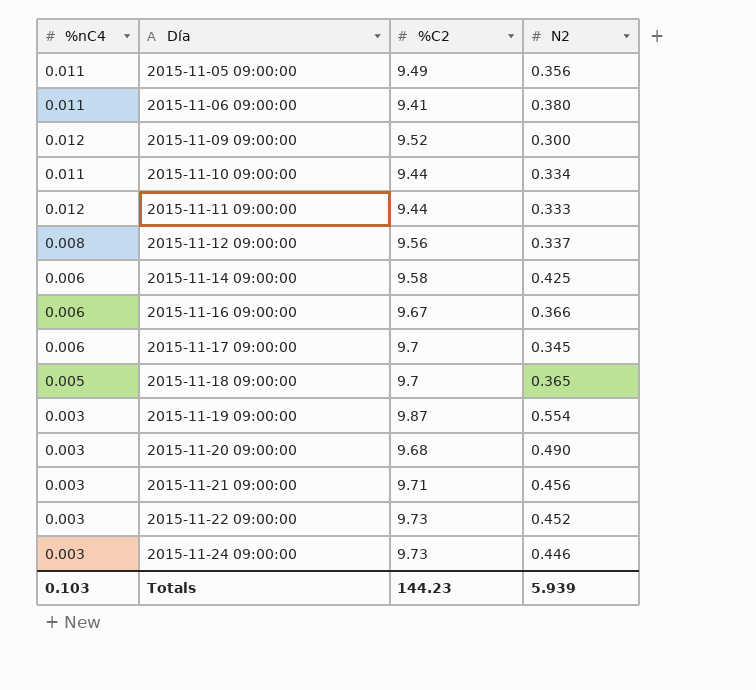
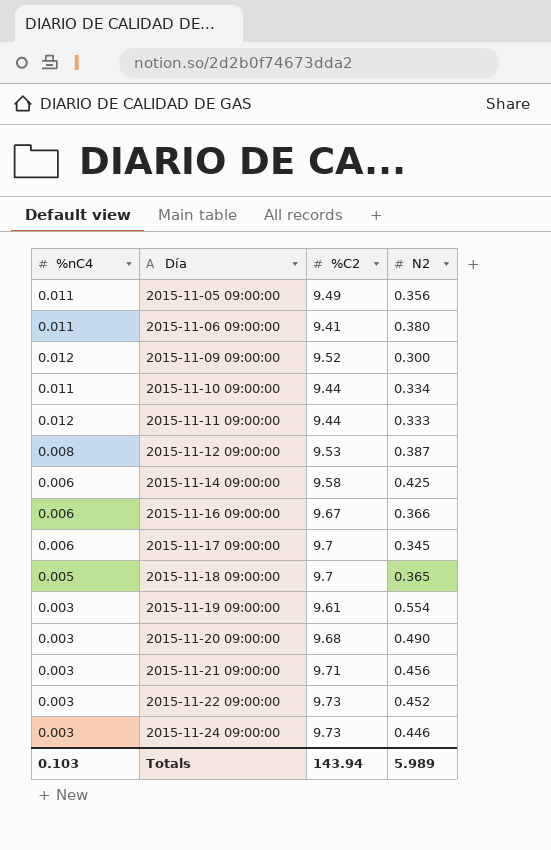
2015-11-12 09:00:00 | %C2: 9.56 -> 9.53
2015-11-12 09:00:00 | N2: 0.337 -> 0.387
2015-11-19 09:00:00 | %C2: 9.87 -> 9.61
Totals | %C2: 144.23 -> 143.94
Totals | N2: 5.939 -> 5.989

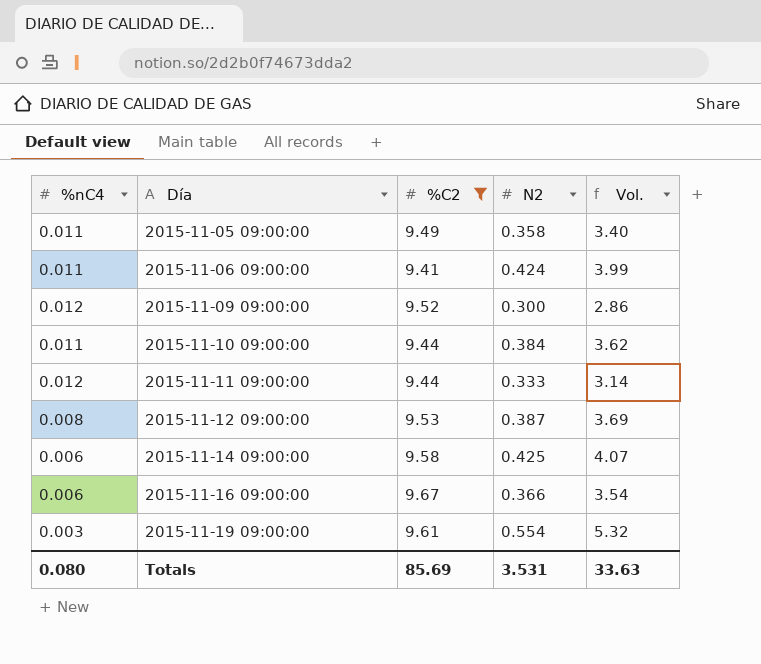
filter: none -> %C2 <= 9.67
column Vol. | formula: none -> [%C2] * [N2]
2015-11-05 09:00:00 | N2: 0.356 -> 0.358
2015-11-06 09:00:00 | N2: 0.380 -> 0.424
2015-11-10 09:00:00 | N2: 0.334 -> 0.384
Totals | %nC4: 0.103 -> 0.080
Totals | %C2: 143.94 -> 85.69
Totals | N2: 5.989 -> 3.531

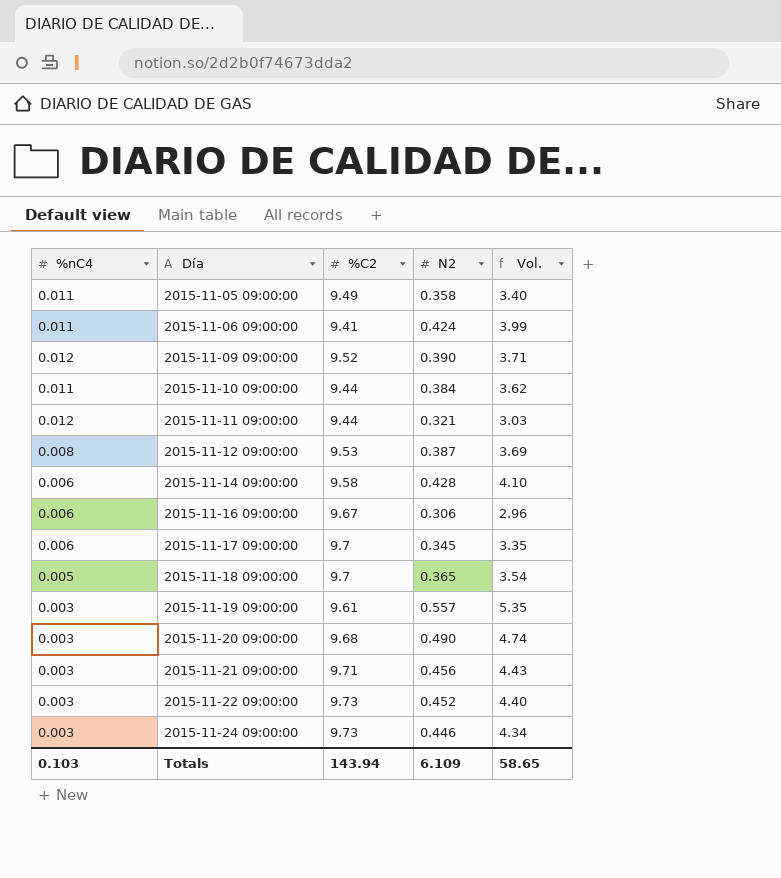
filter: %C2 <= 9.67 -> none
2015-11-09 09:00:00 | N2: 0.300 -> 0.390
2015-11-09 09:00:00 | Vol.: 2.86 -> 3.71
2015-11-11 09:00:00 | N2: 0.333 -> 0.321
2015-11-11 09:00:00 | Vol.: 3.14 -> 3.03
2015-11-14 09:00:00 | N2: 0.425 -> 0.428
2015-11-14 09:00:00 | Vol.: 4.07 -> 4.10
2015-11-16 09:00:00 | N2: 0.366 -> 0.306
2015-11-16 09:00:00 | Vol.: 3.54 -> 2.96
2015-11-19 09:00:00 | N2: 0.554 -> 0.557
2015-11-19 09:00:00 | Vol.: 5.32 -> 5.35
Totals | %nC4: 0.080 -> 0.103
Totals | %C2: 85.69 -> 143.94
Totals | N2: 3.531 -> 6.109
Totals | Vol.: 33.63 -> 58.65

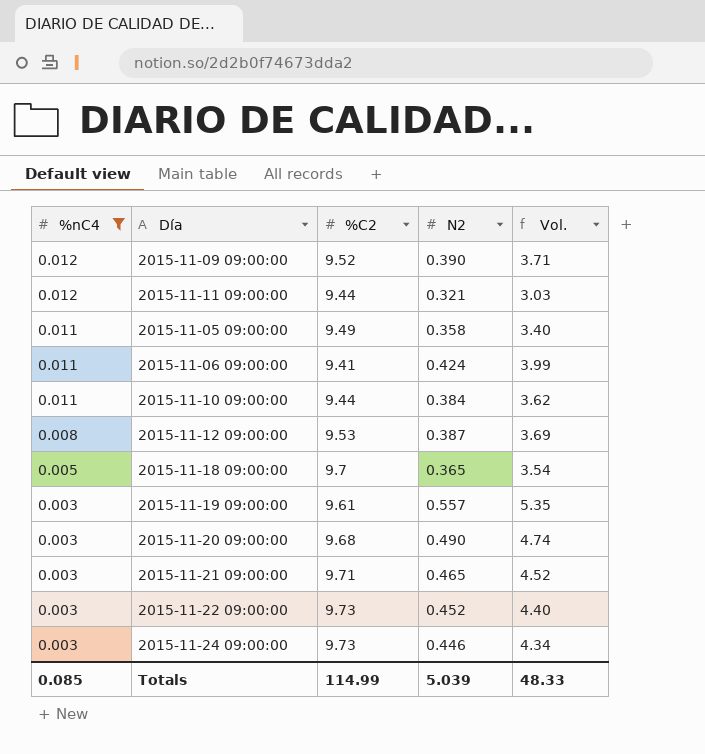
filter: none -> %nC4 != 0.006
row order: Día ascending -> %nC4 descending
2015-11-21 09:00:00 | N2: 0.456 -> 0.465
2015-11-21 09:00:00 | Vol.: 4.43 -> 4.52
Totals | %nC4: 0.103 -> 0.085
Totals | %C2: 143.94 -> 114.99
Totals | N2: 6.109 -> 5.039
Totals | Vol.: 58.65 -> 48.33

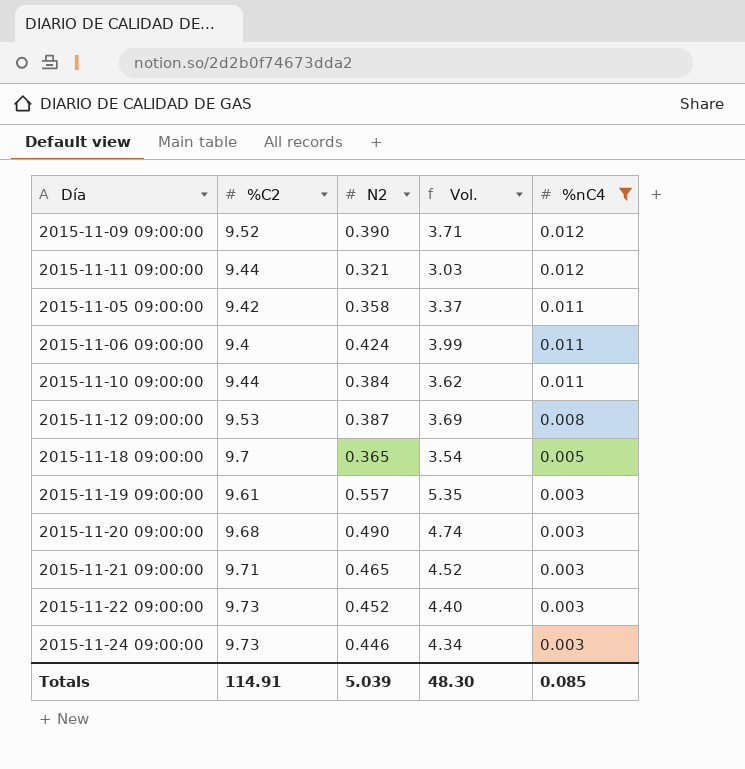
column %nC4 | position: 1 -> 5
2015-11-05 09:00:00 | %C2: 9.49 -> 9.42
2015-11-05 09:00:00 | Vol.: 3.40 -> 3.37
2015-11-06 09:00:00 | %C2: 9.41 -> 9.4
Totals | %C2: 114.99 -> 114.91
Totals | Vol.: 48.33 -> 48.30

